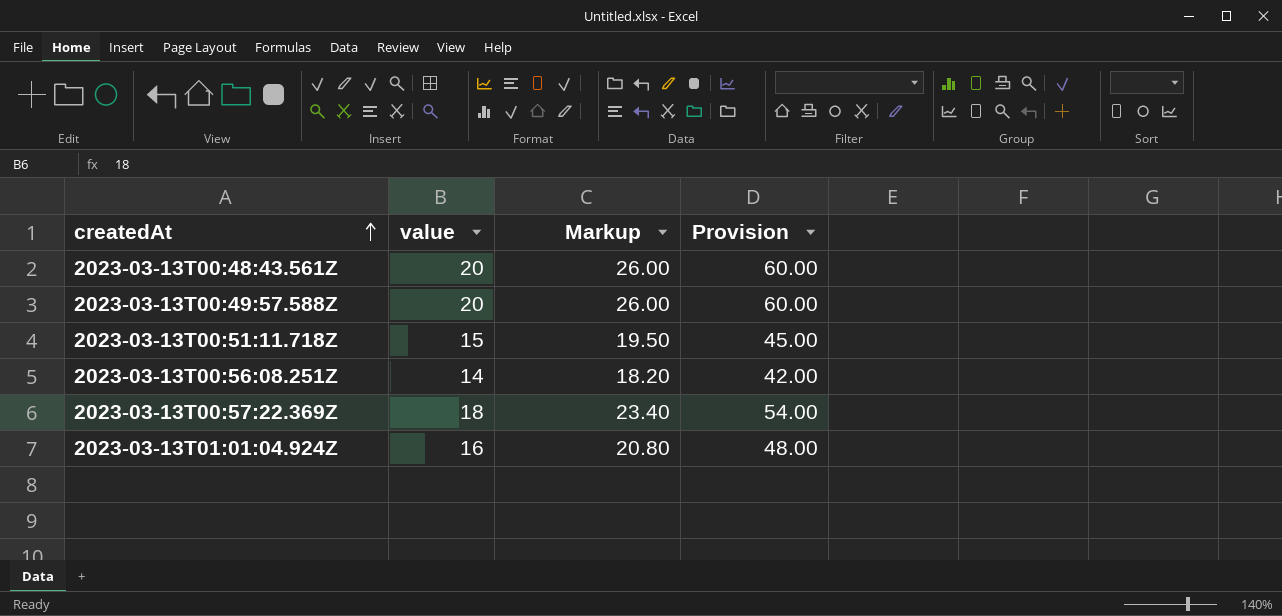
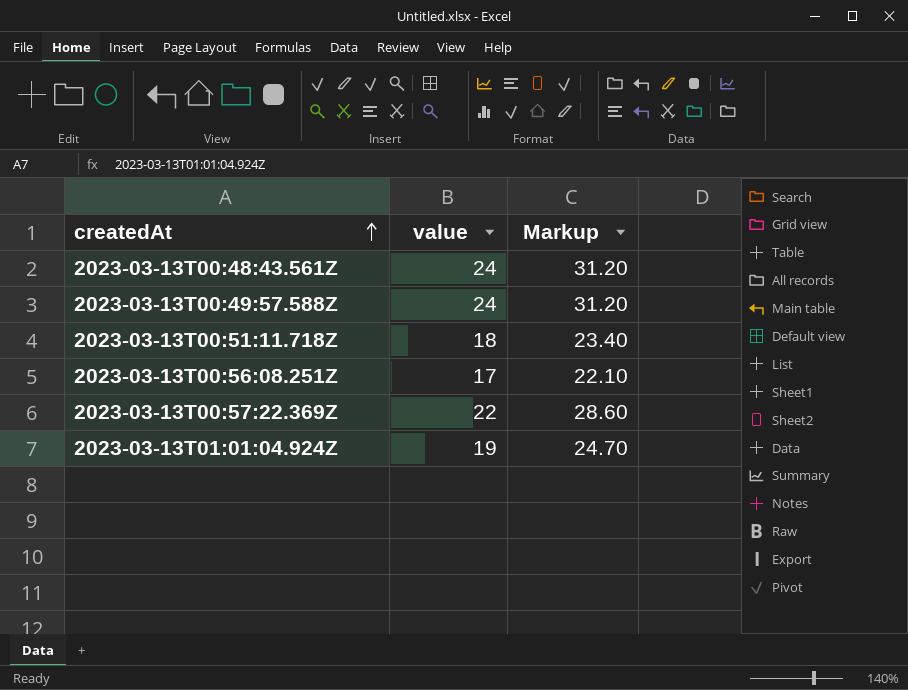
column Provision | formula: [value] * 3 -> none
2023-03-13T00:48:43.561Z | value: 20 -> 24
2023-03-13T00:48:43.561Z | Markup: 26.00 -> 31.20
2023-03-13T00:49:57.588Z | value: 20 -> 24
2023-03-13T00:49:57.588Z | Markup: 26.00 -> 31.20
2023-03-13T00:51:11.718Z | value: 15 -> 18
2023-03-13T00:51:11.718Z | Markup: 19.50 -> 23.40
2023-03-13T00:56:08.251Z | value: 14 -> 17
2023-03-13T00:56:08.251Z | Markup: 18.20 -> 22.10
2023-03-13T00:57:22.369Z | value: 18 -> 22
2023-03-13T00:57:22.369Z | Markup: 23.40 -> 28.60
2023-03-13T01:01:04.924Z | value: 16 -> 19
2023-03-13T01:01:04.924Z | Markup: 20.80 -> 24.70

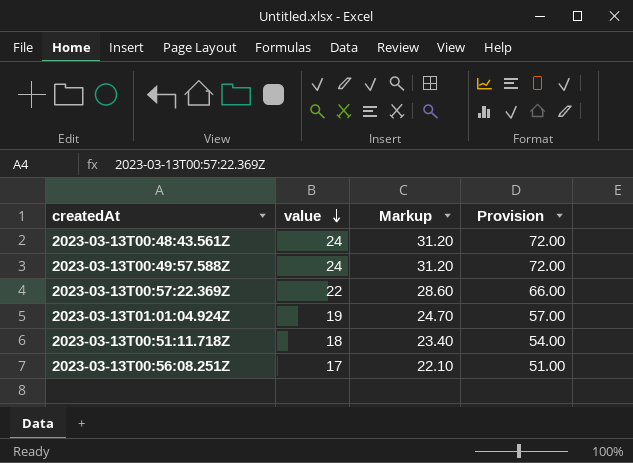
row order: createdAt ascending -> value descending
column Provision | formula: none -> [value] * 3

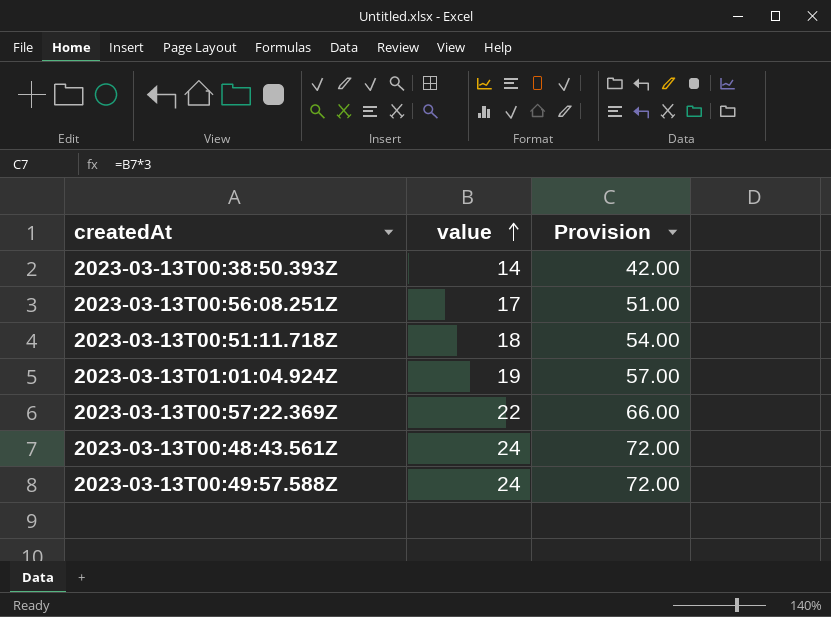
row order: value descending -> value ascending
column Markup | formula: [value] * 1.3 -> none
row 2023-03-13T00:38:50.393Z: none -> 14 | 42.00

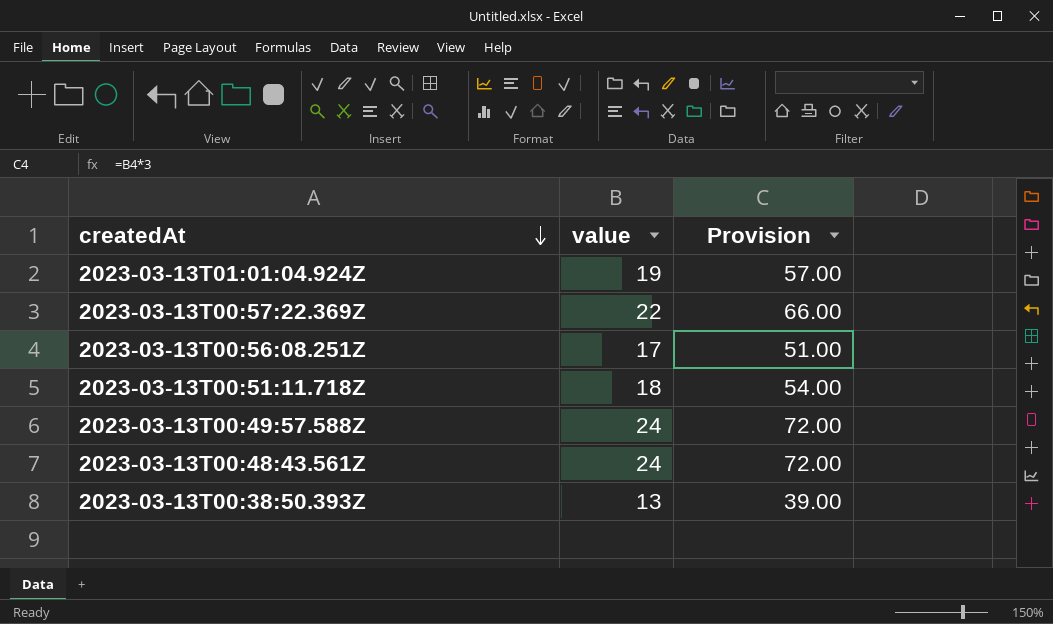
row order: value ascending -> createdAt descending
2023-03-13T00:38:50.393Z | value: 14 -> 13
2023-03-13T00:38:50.393Z | Provision: 42.00 -> 39.00

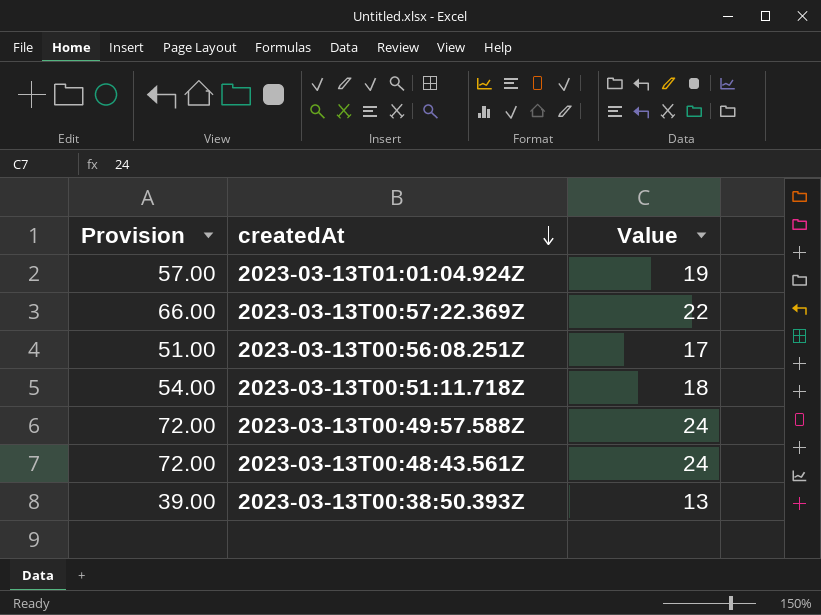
column Provision | position: 3 -> 1
column name: value -> Value

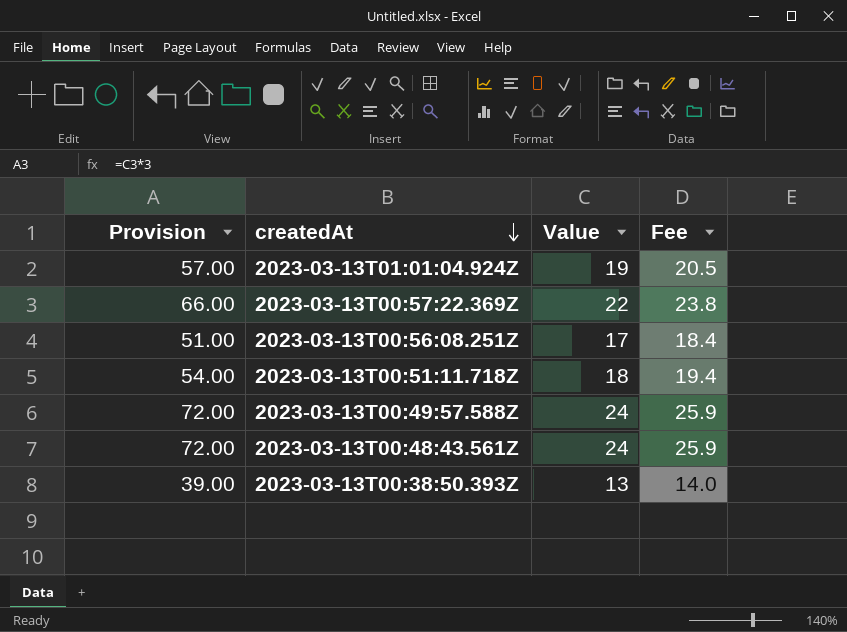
column Fee | formula: none -> [Value] * 1.08

